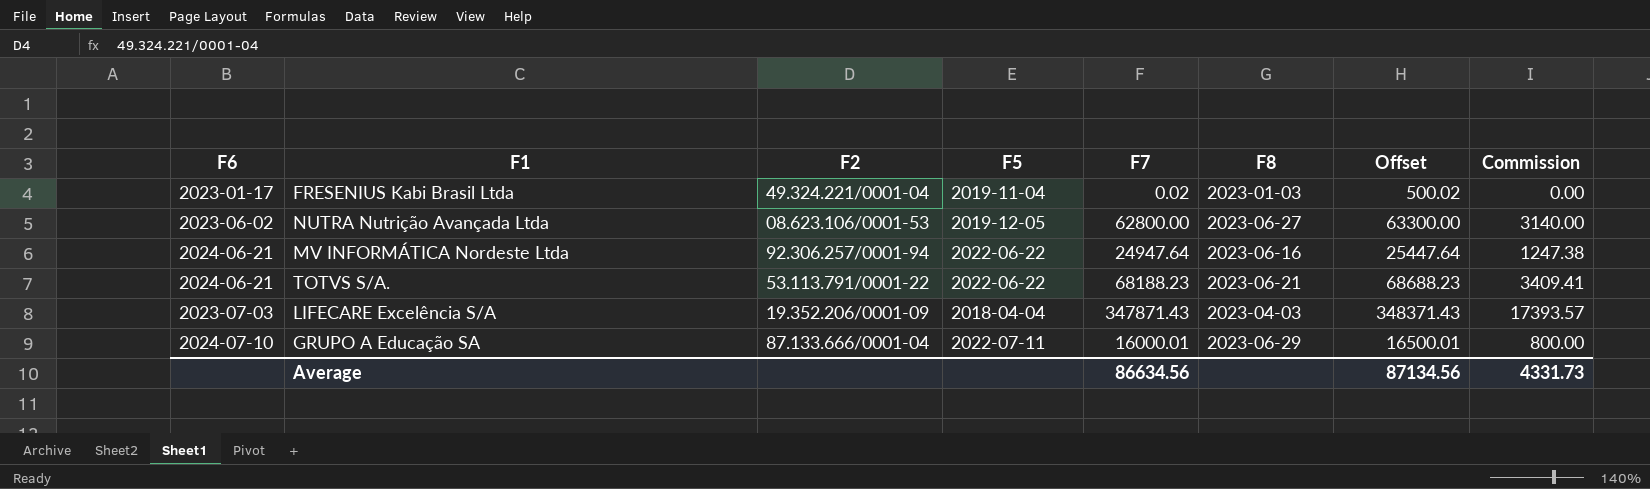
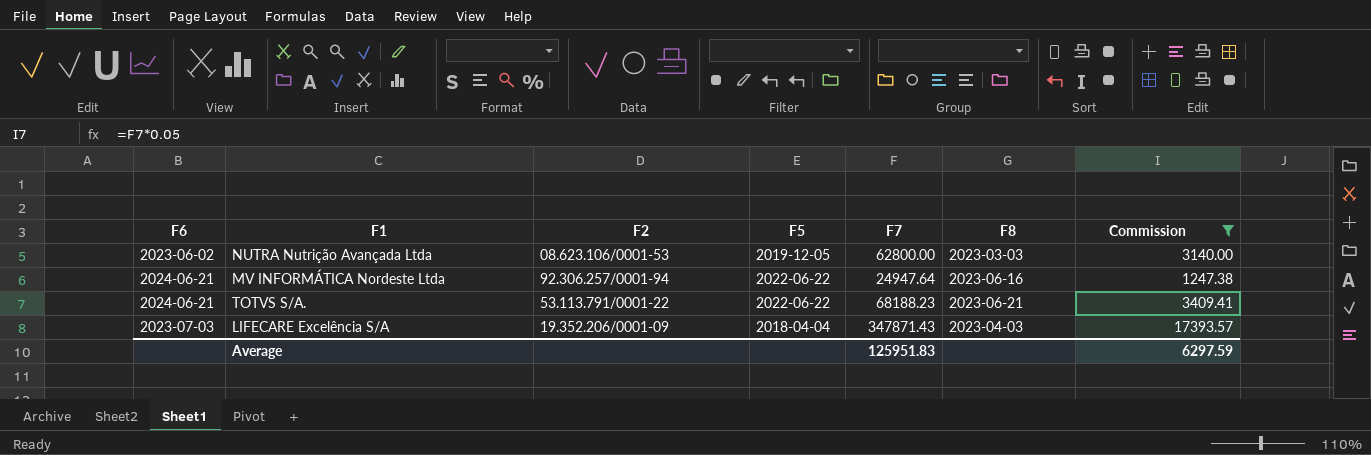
filter: none -> Commission >= 1247.38
column Offset | formula: [F7] + 500 -> none
NUTRA Nutrição Avançada Ltda | F8: 2023-06-27 -> 2023-03-03
Average | F7: 86634.56 -> 125951.83
Average | Commission: 4331.73 -> 6297.59

